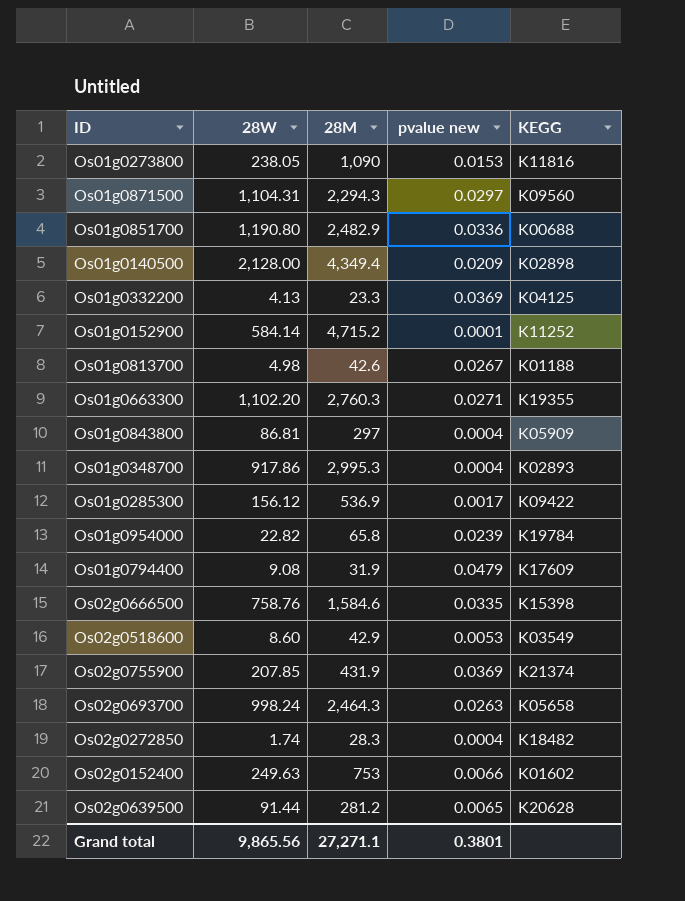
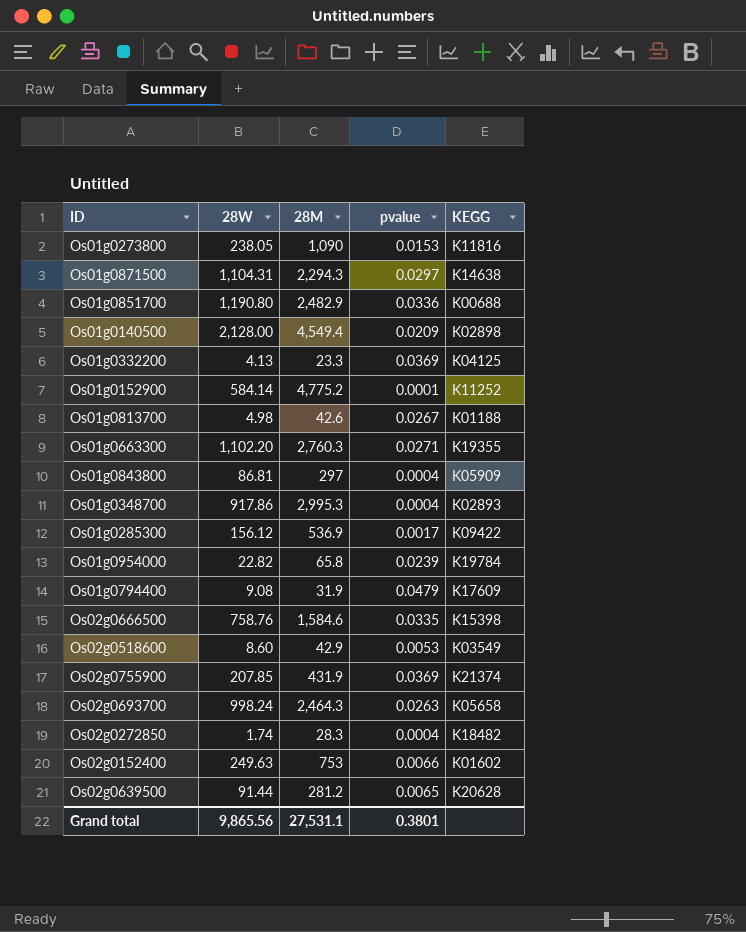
column name: pvalue new -> pvalue
Os01g0871500 | KEGG: K09560 -> K14638
Os01g0140500 | 28M: 4,349.4 -> 4,549.4
Os01g0152900 | 28M: 4,715.2 -> 4,775.2
Grand total | 28M: 27,271.1 -> 27,531.1

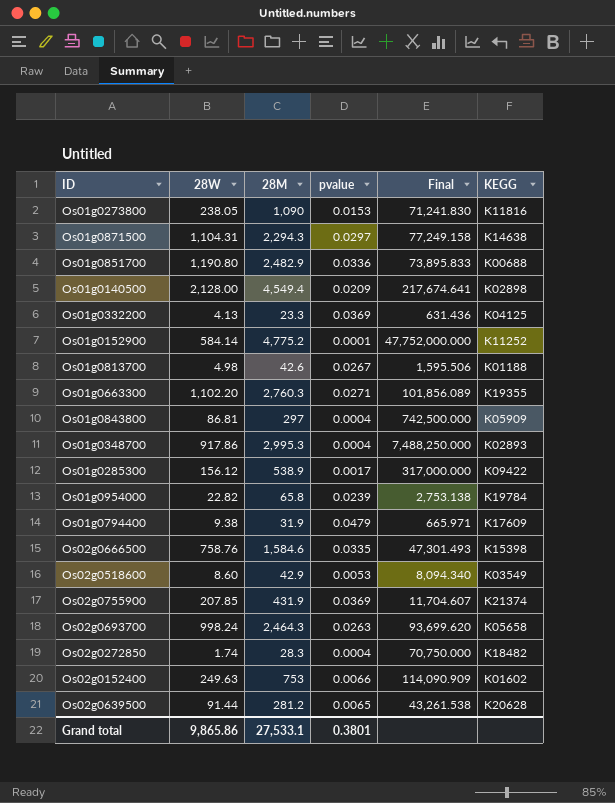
column Final | formula: none -> [28M] / [pvalue]
Os01g0285300 | 28M: 536.9 -> 538.9
Os01g0794400 | 28W: 9.08 -> 9.38
Grand total | 28W: 9,865.56 -> 9,865.86
Grand total | 28M: 27,531.1 -> 27,533.1

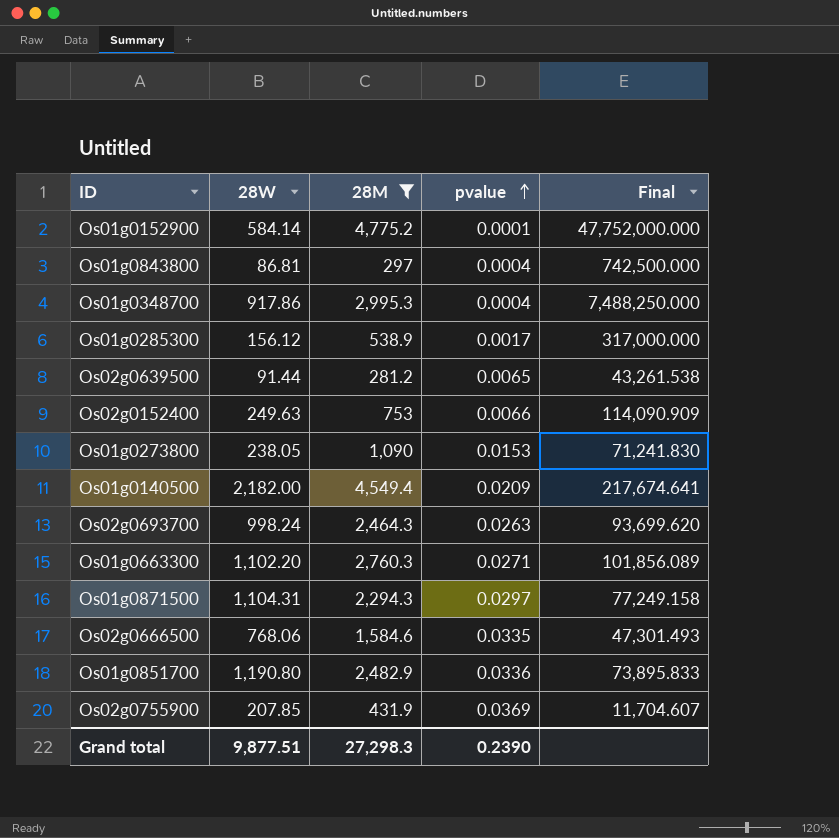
filter: none -> 28M >= 281.2
row order: none -> pvalue ascending
column KEGG | position: 6 -> none
Os01g0140500 | 28W: 2,128.00 -> 2,182.00
Os02g0666500 | 28W: 758.76 -> 768.06
Grand total | 28W: 9,865.86 -> 9,877.51
Grand total | 28M: 27,533.1 -> 27,298.3
Grand total | pvalue: 0.3801 -> 0.2390

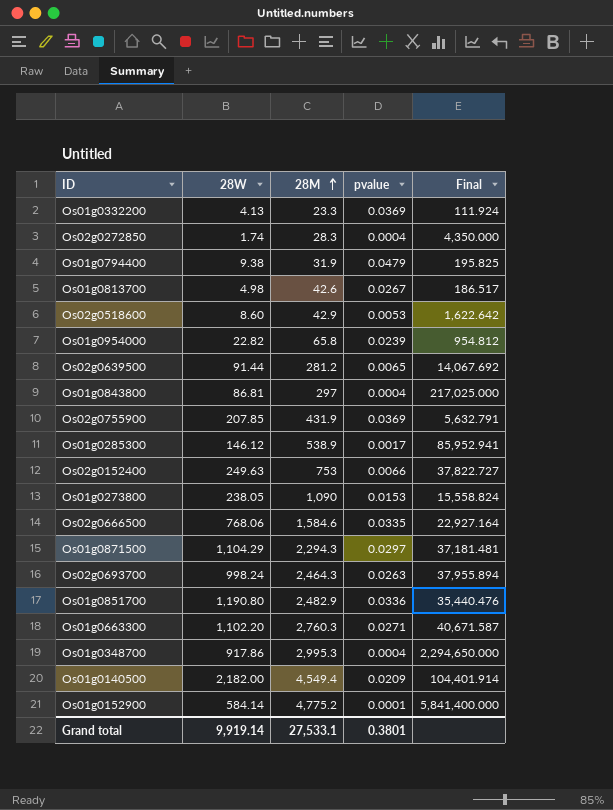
filter: 28M >= 281.2 -> none
row order: pvalue ascending -> 28M ascending
column Final | formula: [28M] / [pvalue] -> [28W] / [pvalue]
Os01g0285300 | 28W: 156.12 -> 146.12
Os01g0871500 | 28W: 1,104.31 -> 1,104.29
Grand total | 28W: 9,877.51 -> 9,919.14
Grand total | 28M: 27,298.3 -> 27,533.1
Grand total | pvalue: 0.2390 -> 0.3801

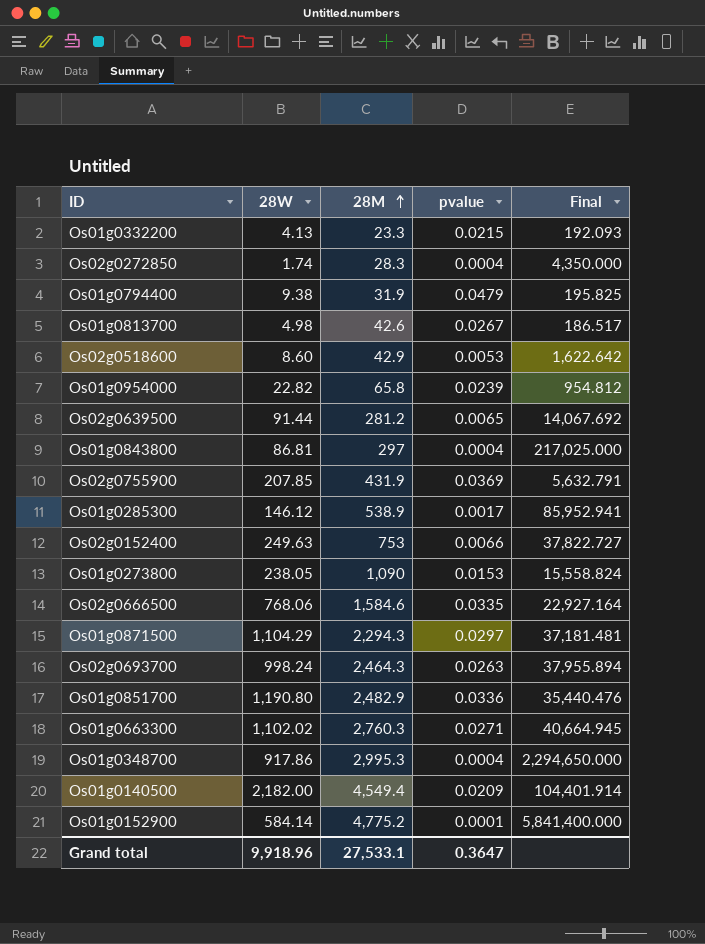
Os01g0332200 | pvalue: 0.0369 -> 0.0215
Os01g0332200 | Final: 111.924 -> 192.093
Os01g0663300 | 28W: 1,102.20 -> 1,102.02
Os01g0663300 | Final: 40,671.587 -> 40,664.945
Grand total | 28W: 9,919.14 -> 9,918.96
Grand total | pvalue: 0.3801 -> 0.3647

